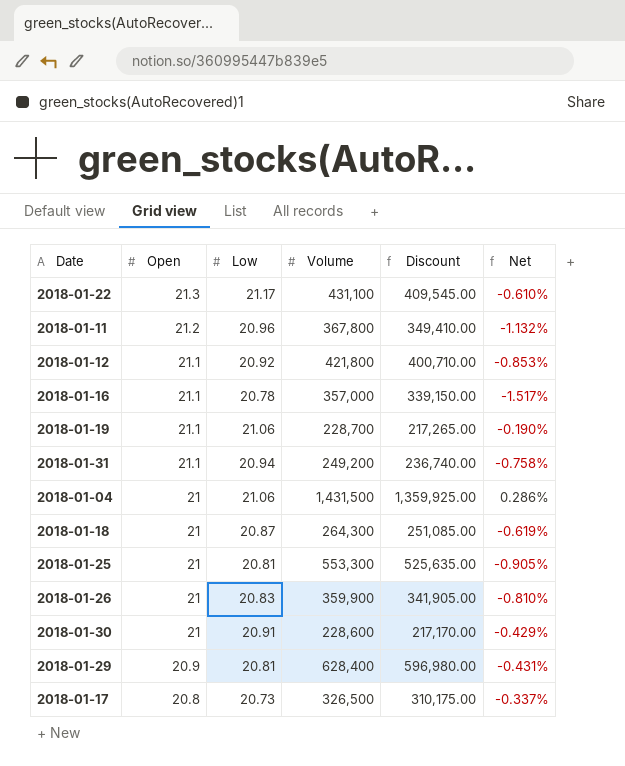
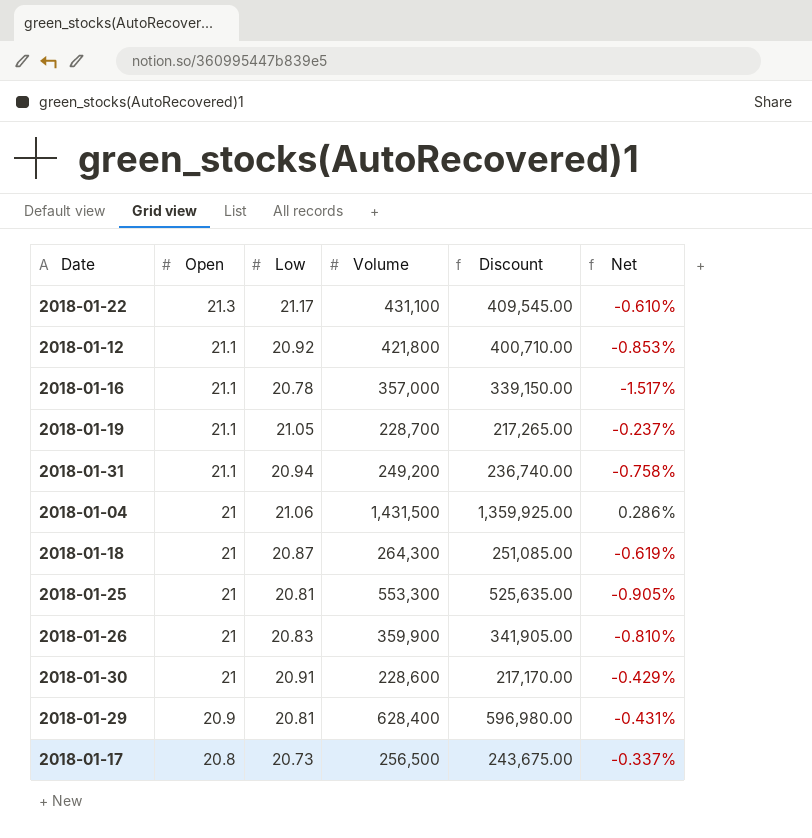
row 2018-01-11: 21.2 | 20.96 | 367,800 | 349,410.00 | -1.132% -> none
2018-01-19 | Low: 21.06 -> 21.05
2018-01-19 | Net: -0.190% -> -0.237%
2018-01-17 | Volume: 326,500 -> 256,500
2018-01-17 | Discount: 310,175.00 -> 243,675.00

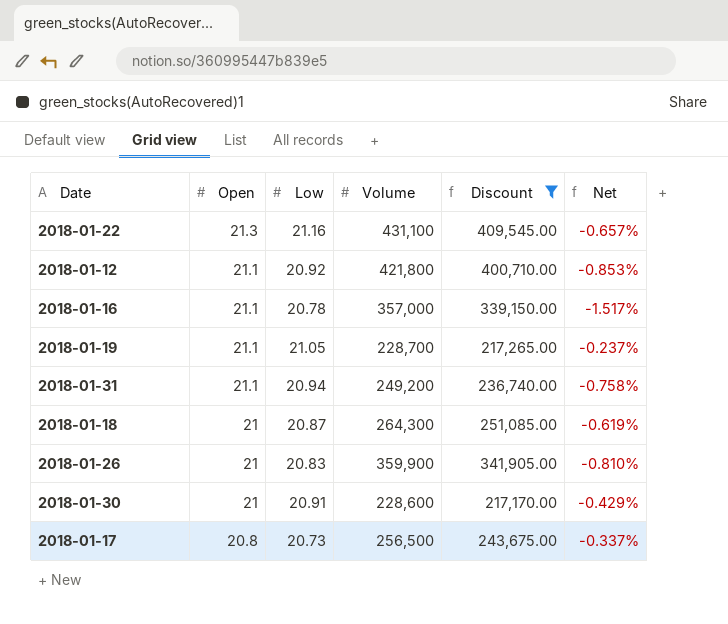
filter: none -> Discount <= 409,545.00
2018-01-22 | Low: 21.17 -> 21.16
2018-01-22 | Net: -0.610% -> -0.657%

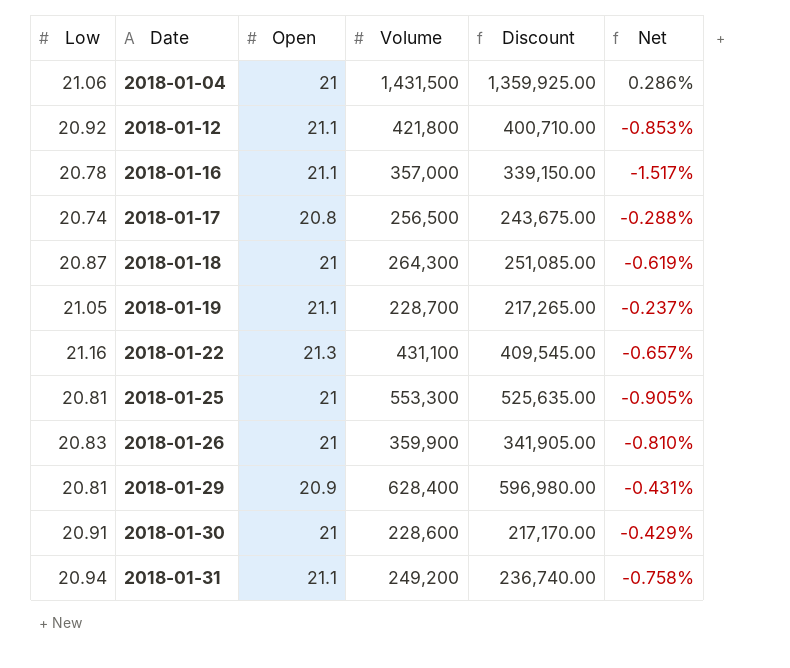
filter: Discount <= 409,545.00 -> none
row order: Open descending -> Date ascending
column Low | position: 3 -> 1
2018-01-17 | Low: 20.73 -> 20.74
2018-01-17 | Net: -0.337% -> -0.288%

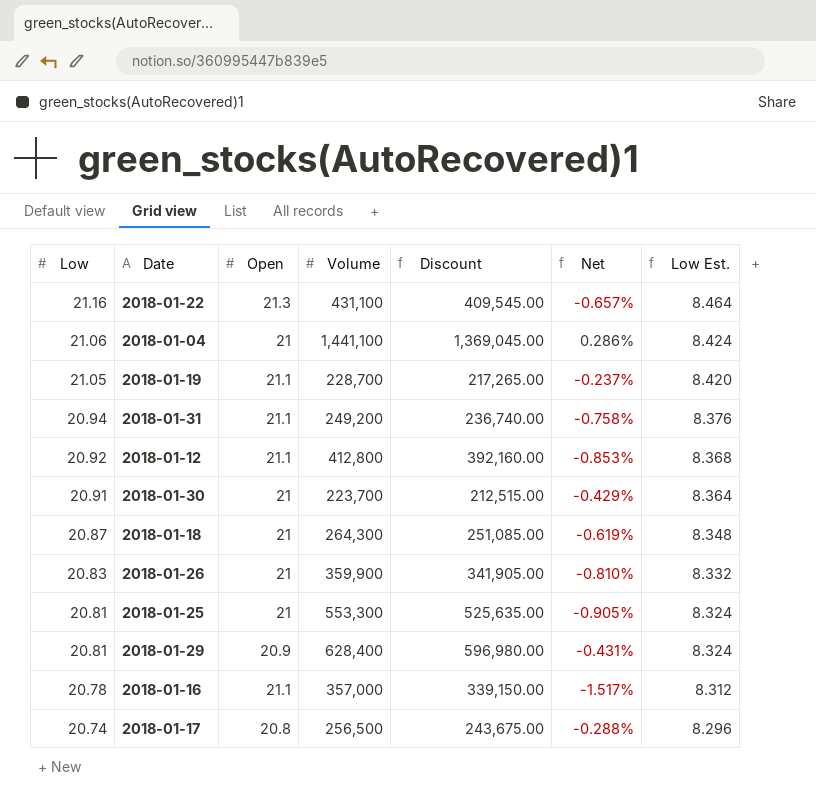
row order: Date ascending -> Low descending
column Low Est. | formula: none -> [Low] * 0.4
2018-01-04 | Volume: 1,431,500 -> 1,441,100
2018-01-04 | Discount: 1,359,925.00 -> 1,369,045.00
2018-01-12 | Volume: 421,800 -> 412,800
2018-01-12 | Discount: 400,710.00 -> 392,160.00
2018-01-30 | Volume: 228,600 -> 223,700
2018-01-30 | Discount: 217,170.00 -> 212,515.00

